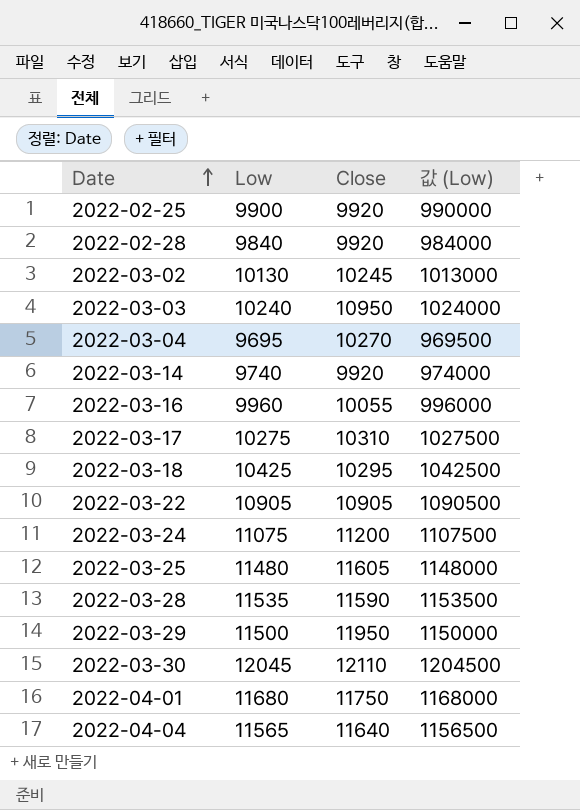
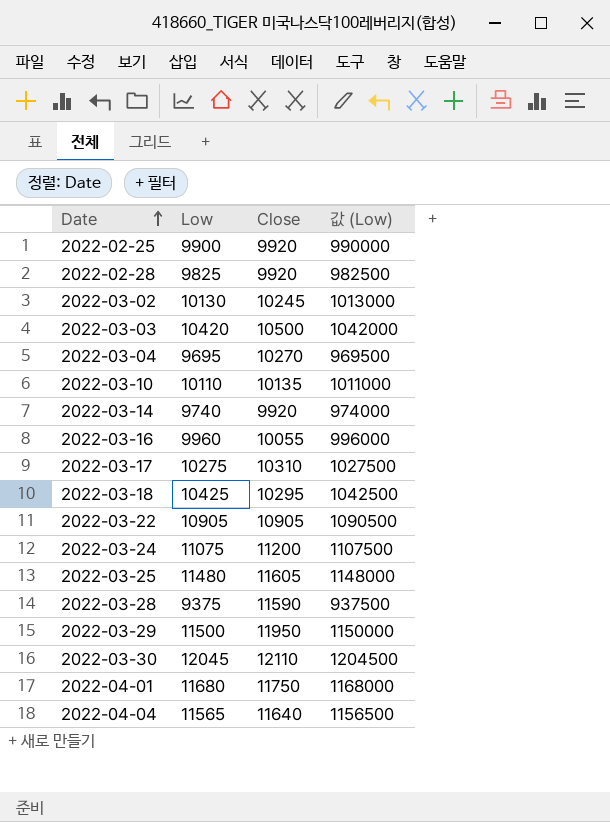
2022-02-28 | Low: 9840 -> 9825
2022-02-28 | 값 (Low): 984000 -> 982500
2022-03-03 | Low: 10240 -> 10420
2022-03-03 | Close: 10950 -> 10500
2022-03-03 | 값 (Low): 1024000 -> 1042000
row 2022-03-10: none -> 10110 | 10135 | 1011000
2022-03-28 | Low: 11535 -> 9375
2022-03-28 | 값 (Low): 1153500 -> 937500

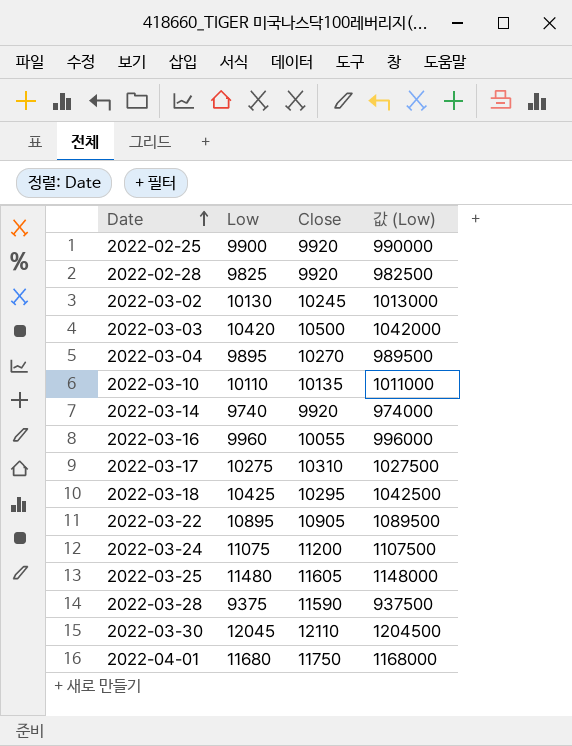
row 2022-03-29: 11500 | 11950 | 1150000 -> none
row 2022-04-04: 11565 | 11640 | 1156500 -> none
2022-03-04 | Low: 9695 -> 9895
2022-03-04 | 값 (Low): 969500 -> 989500
2022-03-22 | Low: 10905 -> 10895
2022-03-22 | 값 (Low): 1090500 -> 1089500

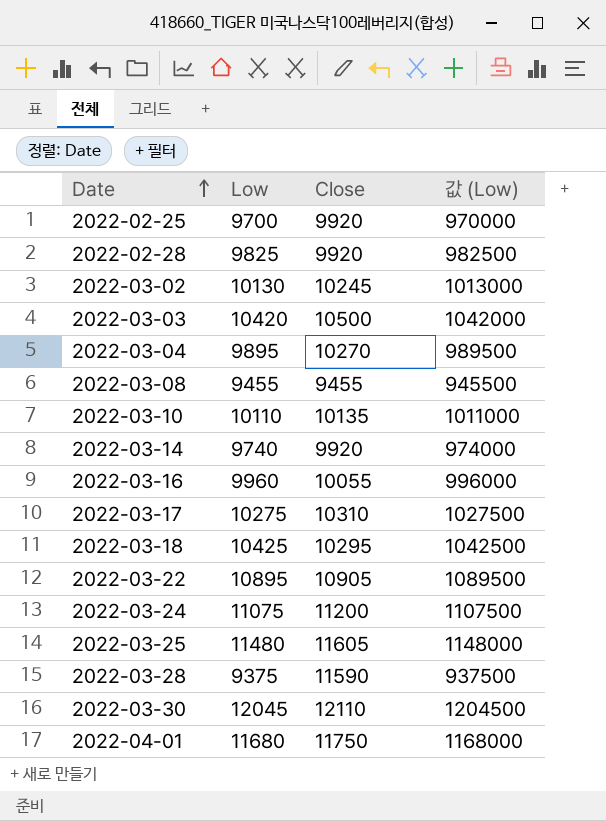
2022-02-25 | Low: 9900 -> 9700
2022-02-25 | 값 (Low): 990000 -> 970000
row 2022-03-08: none -> 9455 | 9455 | 945500

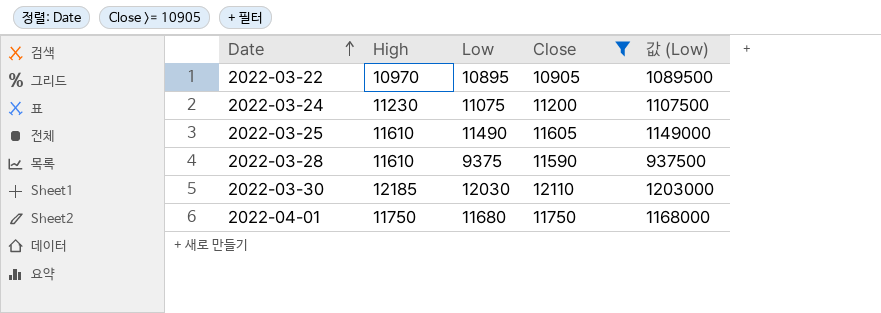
filter: none -> Close >= 10905
column High | position: none -> 2
2022-03-25 | Low: 11480 -> 11490
2022-03-25 | 값 (Low): 1148000 -> 1149000
2022-03-30 | Low: 12045 -> 12030
2022-03-30 | 값 (Low): 1204500 -> 1203000

